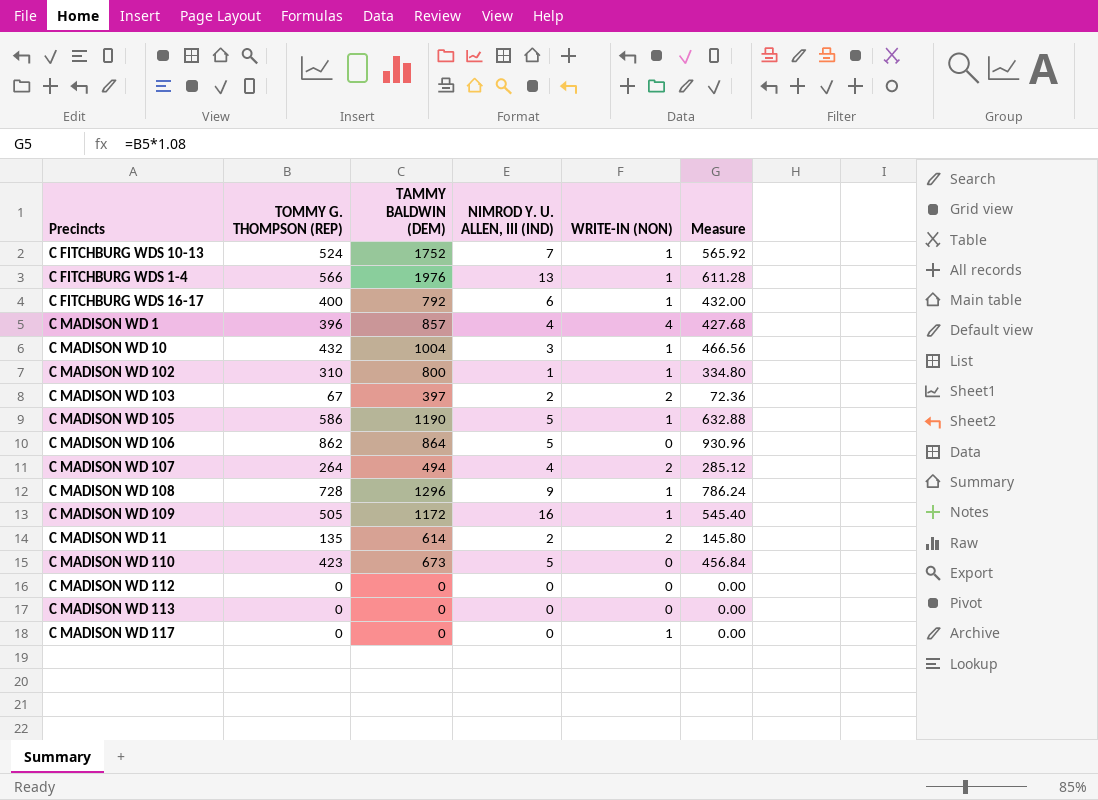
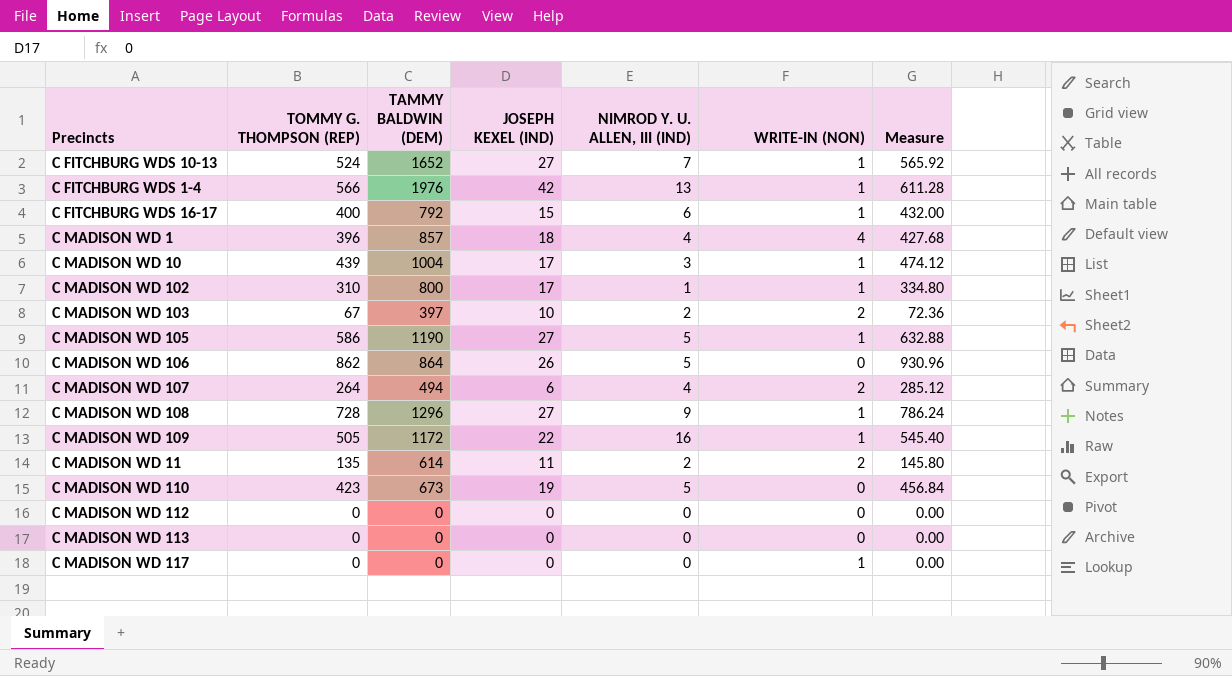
column JOSEPH KEXEL (IND) | position: none -> 4
C FITCHBURG WDS 10-13 | TAMMY BALDWIN (DEM): 1752 -> 1652
C MADISON WD 10 | TOMMY G. THOMPSON (REP): 432 -> 439
C MADISON WD 10 | Measure: 466.56 -> 474.12

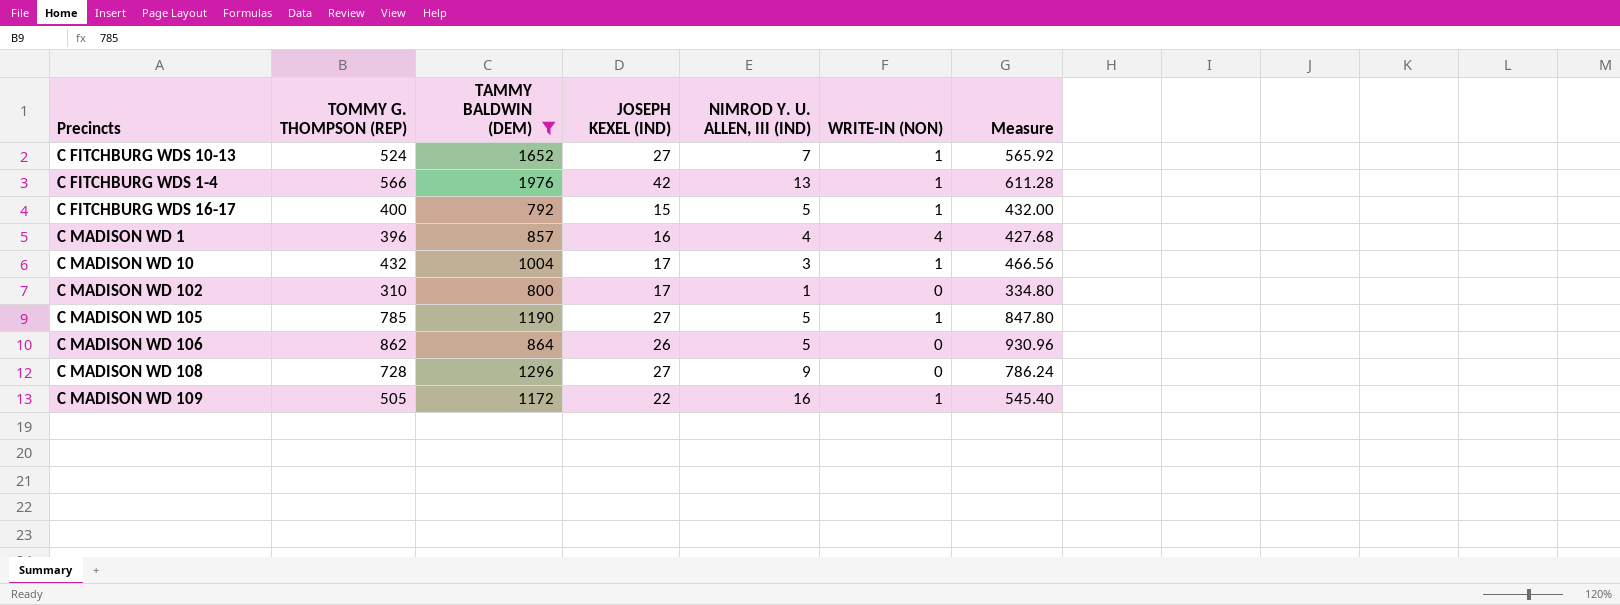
filter: none -> TAMMY BALDWIN (DEM) >= 792
C FITCHBURG WDS 16-17 | NIMROD Y. U. ALLEN, III (IND): 6 -> 5
C MADISON WD 1 | JOSEPH KEXEL (IND): 18 -> 16
C MADISON WD 10 | TOMMY G. THOMPSON (REP): 439 -> 432
C MADISON WD 10 | Measure: 474.12 -> 466.56
C MADISON WD 102 | WRITE-IN (NON): 1 -> 0
C MADISON WD 105 | TOMMY G. THOMPSON (REP): 586 -> 785
C MADISON WD 105 | Measure: 632.88 -> 847.80
C MADISON WD 108 | WRITE-IN (NON): 1 -> 0

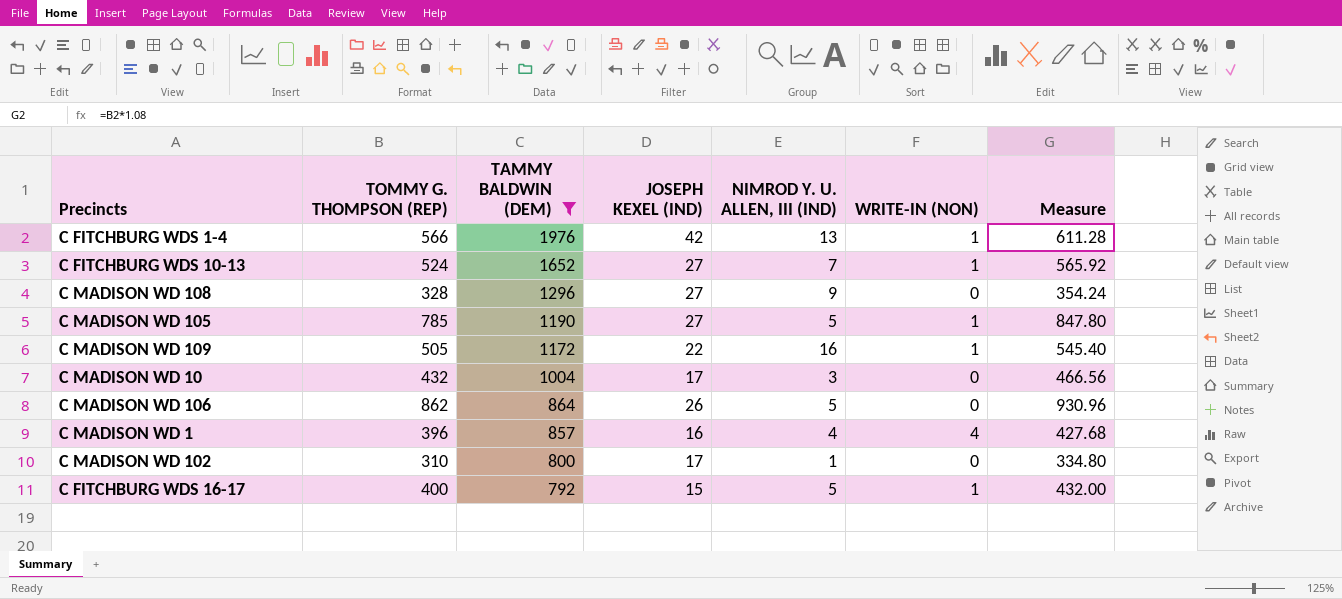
row order: none -> TAMMY BALDWIN (DEM) descending
C MADISON WD 108 | TOMMY G. THOMPSON (REP): 728 -> 328
C MADISON WD 108 | Measure: 786.24 -> 354.24
C MADISON WD 10 | WRITE-IN (NON): 1 -> 0

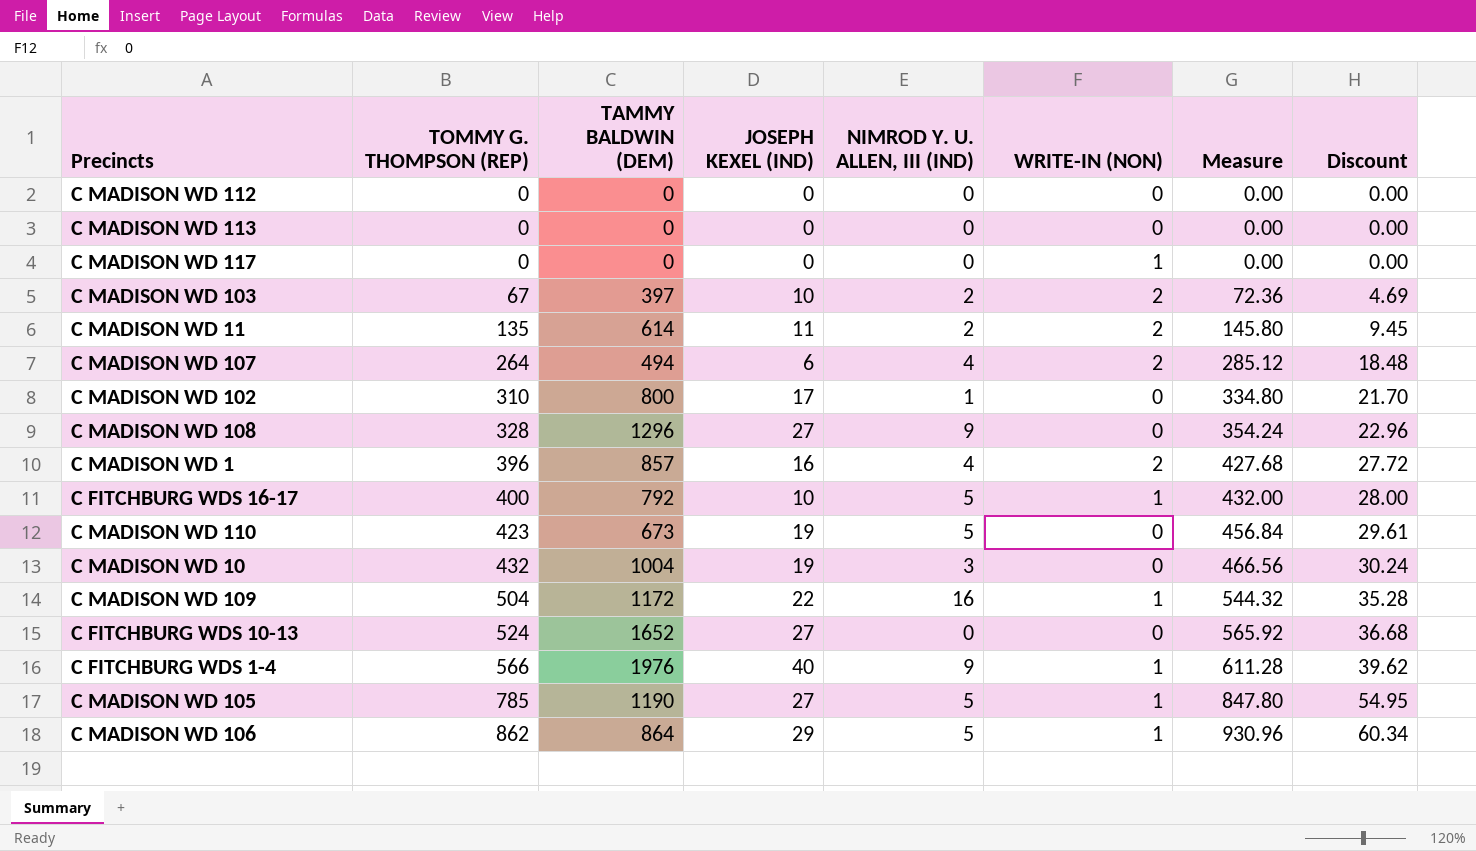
filter: TAMMY BALDWIN (DEM) >= 792 -> none
row order: TAMMY BALDWIN (DEM) descending -> TOMMY G. THOMPSON (REP) ascending
column Discount | formula: none -> [TOMMY G. THOMPSON (REP)] * 0.07
C MADISON WD 1 | WRITE-IN (NON): 4 -> 2
C FITCHBURG WDS 16-17 | JOSEPH KEXEL (IND): 15 -> 10
C MADISON WD 10 | JOSEPH KEXEL (IND): 17 -> 19
C MADISON WD 109 | TOMMY G. THOMPSON (REP): 505 -> 504
C MADISON WD 109 | Measure: 545.40 -> 544.32
C FITCHBURG WDS 10-13 | NIMROD Y. U. ALLEN, III (IND): 7 -> 0
C FITCHBURG WDS 10-13 | WRITE-IN (NON): 1 -> 0
C FITCHBURG WDS 1-4 | JOSEPH KEXEL (IND): 42 -> 40
C FITCHBURG WDS 1-4 | NIMROD Y. U. ALLEN, III (IND): 13 -> 9
C MADISON WD 106 | JOSEPH KEXEL (IND): 26 -> 29
C MADISON WD 106 | WRITE-IN (NON): 0 -> 1

